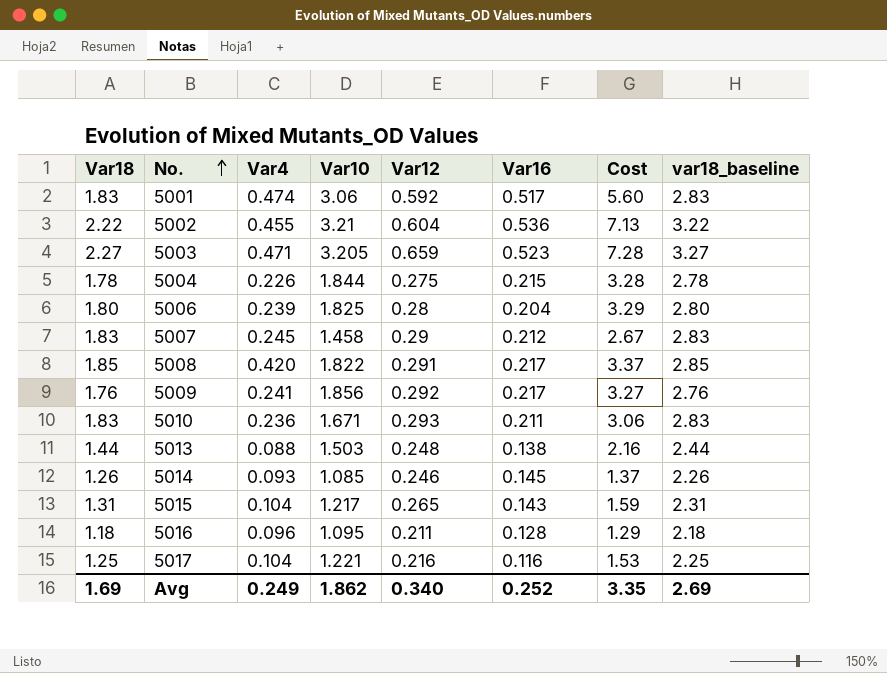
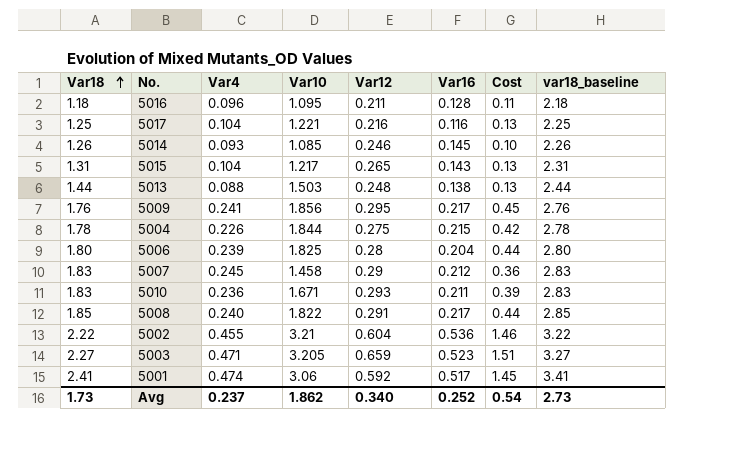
row order: No. ascending -> Var18 ascending
column Cost | formula: [Var18] * [Var10] -> [Var4] * [Var10]
5009 | Var12: 0.292 -> 0.295
5008 | Var4: 0.420 -> 0.240
5001 | Var18: 1.83 -> 2.41
5001 | var18_baseline: 2.83 -> 3.41
Avg | Var18: 1.69 -> 1.73
Avg | Var4: 0.249 -> 0.237
Avg | Cost: 3.35 -> 0.54
Avg | var18_baseline: 2.69 -> 2.73

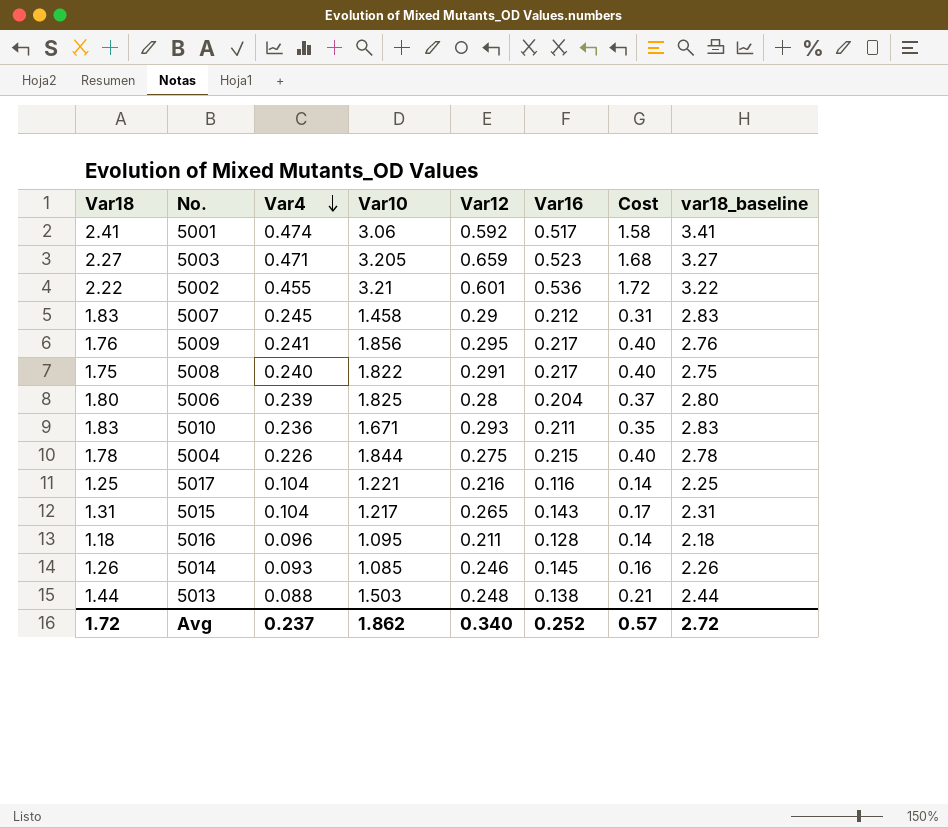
row order: Var18 ascending -> Var4 descending
column Cost | formula: [Var4] * [Var10] -> [Var10] * [Var16]
5002 | Var12: 0.604 -> 0.601
5008 | Var18: 1.85 -> 1.75
5008 | var18_baseline: 2.85 -> 2.75
Avg | Var18: 1.73 -> 1.72
Avg | Cost: 0.54 -> 0.57
Avg | var18_baseline: 2.73 -> 2.72

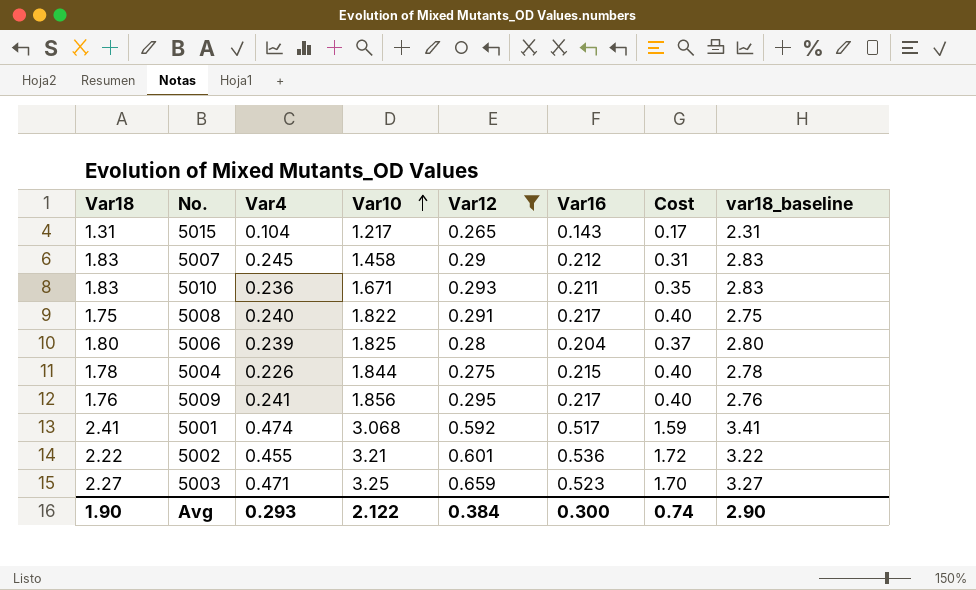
filter: none -> Var12 >= 0.265
row order: Var4 descending -> Var10 ascending
5001 | Var10: 3.06 -> 3.068
5001 | Cost: 1.58 -> 1.59
5003 | Var10: 3.205 -> 3.25
5003 | Cost: 1.68 -> 1.70
Avg | Var18: 1.72 -> 1.90
Avg | Var4: 0.237 -> 0.293
Avg | Var10: 1.862 -> 2.122
Avg | Var12: 0.340 -> 0.384
Avg | Var16: 0.252 -> 0.300
Avg | Cost: 0.57 -> 0.74
Avg | var18_baseline: 2.72 -> 2.90

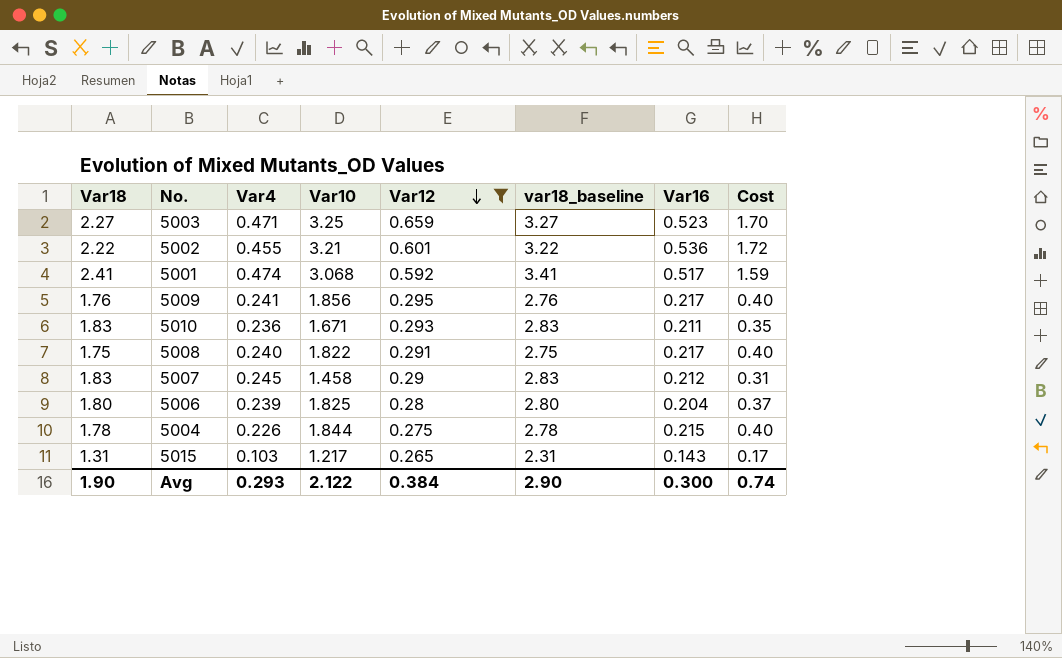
row order: Var10 ascending -> Var12 descending
column var18_baseline | position: 8 -> 6
5015 | Var4: 0.104 -> 0.103

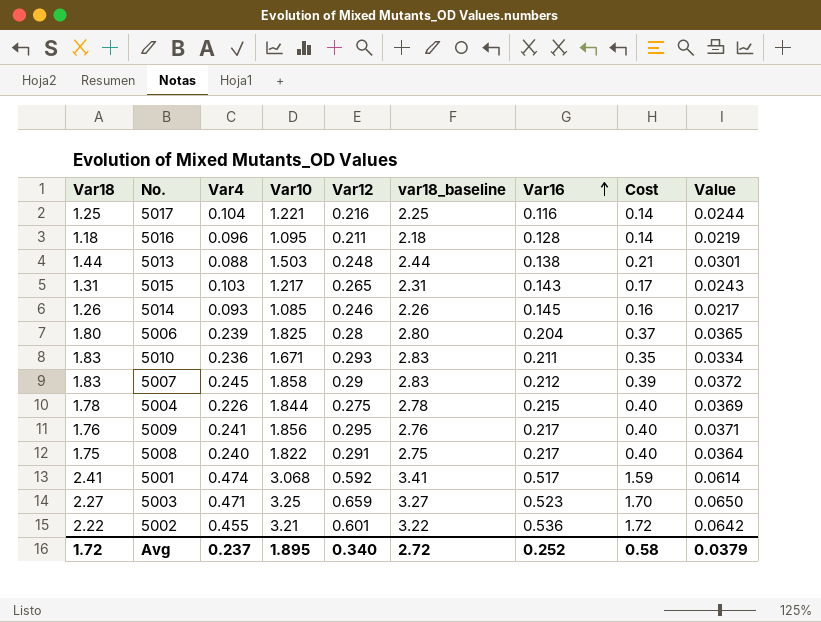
filter: Var12 >= 0.265 -> none
row order: Var12 descending -> Var16 ascending
column Value | formula: none -> [Var10] * 0.02
5007 | Var10: 1.458 -> 1.858
5007 | Cost: 0.31 -> 0.39
Avg | Var18: 1.90 -> 1.72
Avg | Var4: 0.293 -> 0.237
Avg | Var10: 2.122 -> 1.895
Avg | Var12: 0.384 -> 0.340
Avg | var18_baseline: 2.90 -> 2.72
Avg | Var16: 0.300 -> 0.252
Avg | Cost: 0.74 -> 0.58

